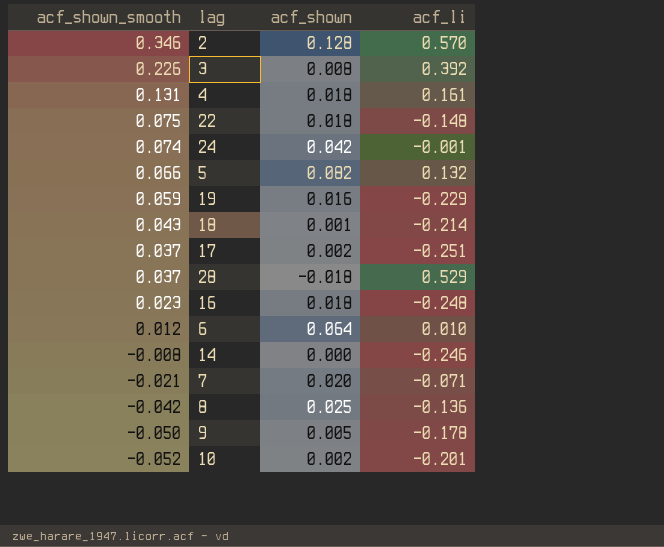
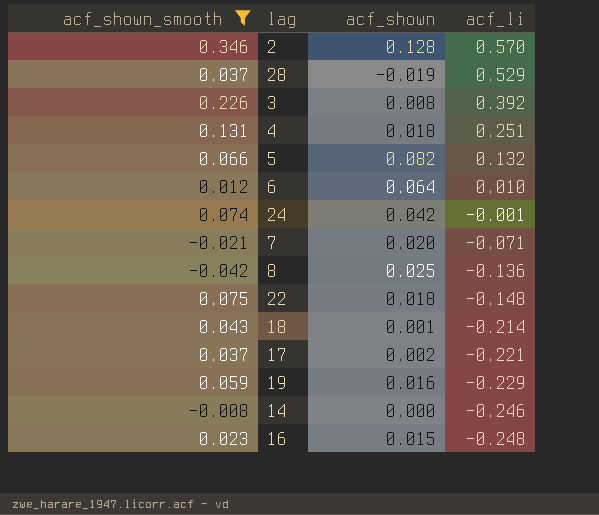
filter: none -> acf_shown_smooth >= -0.042
row order: acf_shown_smooth descending -> acf_li descending
28 | acf_shown: -0.018 -> -0.019
4 | acf_li: 0.161 -> 0.251
17 | acf_li: -0.251 -> -0.221
16 | acf_shown: 0.018 -> 0.015

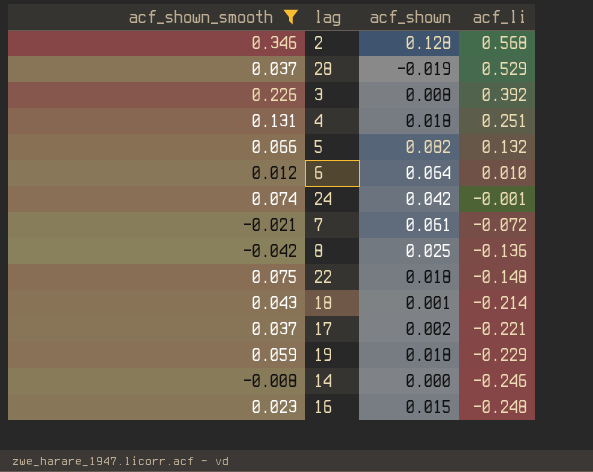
2 | acf_li: 0.570 -> 0.568
7 | acf_shown: 0.020 -> 0.061
7 | acf_li: -0.071 -> -0.072
19 | acf_shown: 0.016 -> 0.018

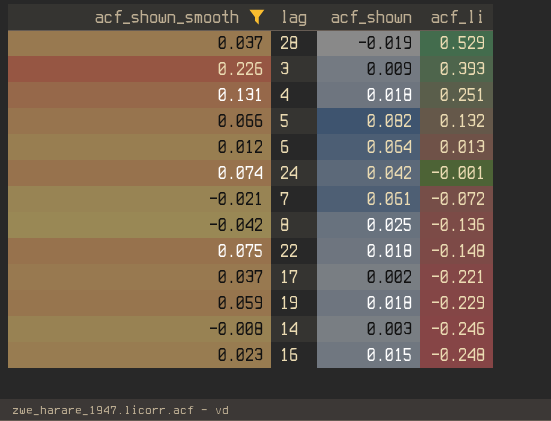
row 2: 0.346 | 0.128 | 0.568 -> none
row 18: 0.043 | 0.001 | -0.214 -> none
3 | acf_shown: 0.008 -> 0.009
3 | acf_li: 0.392 -> 0.393
6 | acf_li: 0.010 -> 0.013
14 | acf_shown: 0.000 -> 0.003

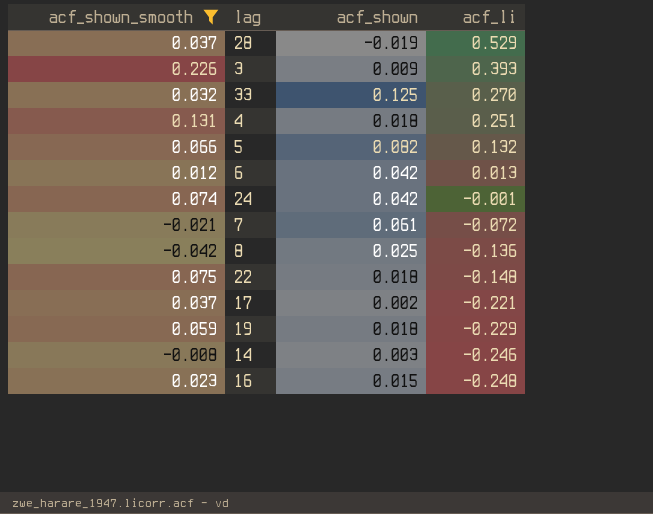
row 33: none -> 0.032 | 0.125 | 0.270
6 | acf_shown: 0.064 -> 0.042

